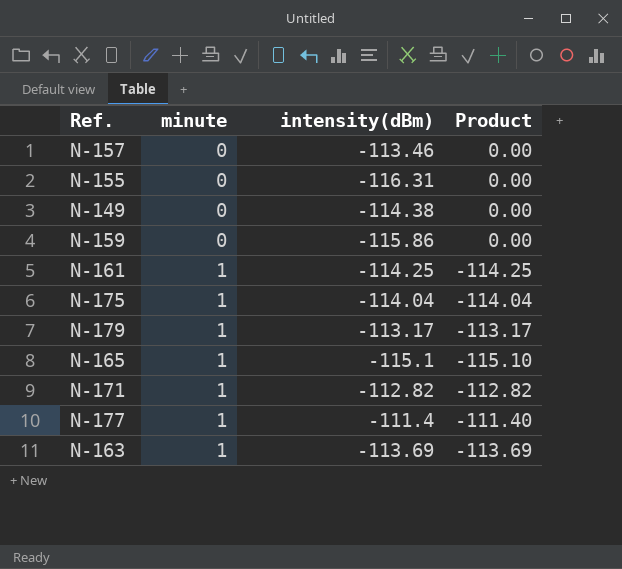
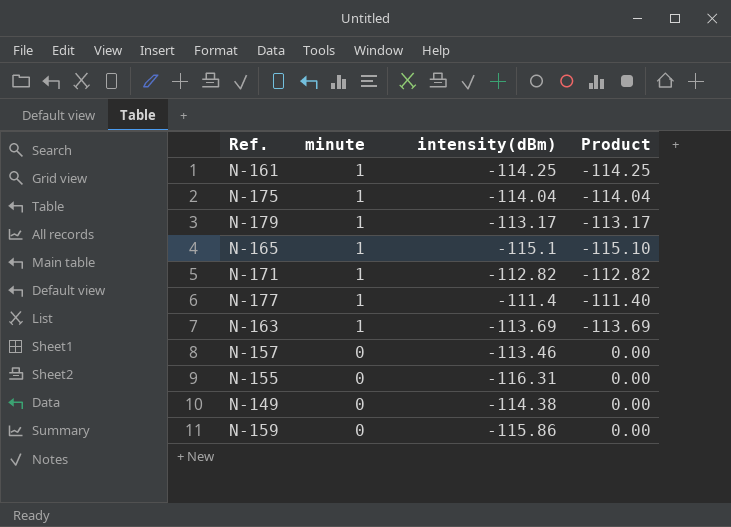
row order: minute ascending -> minute descending

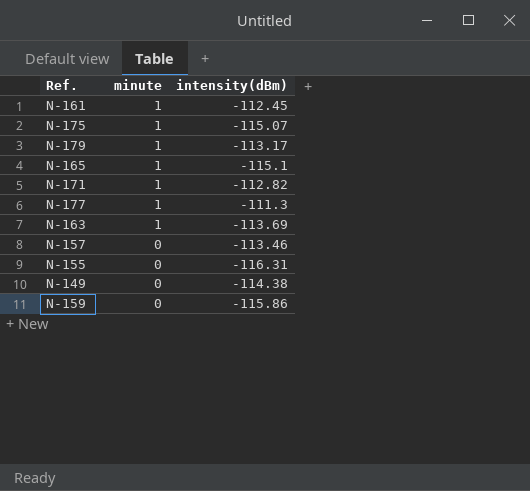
column Product | formula: [minute] * [intensity(dBm)] -> none
N-161 | intensity(dBm): -114.25 -> -112.45
N-175 | intensity(dBm): -114.04 -> -115.07
N-177 | intensity(dBm): -111.4 -> -111.3

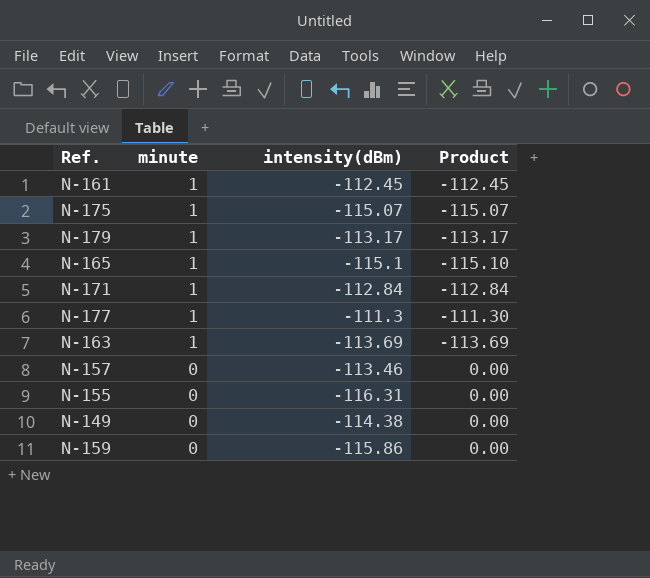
column Product | formula: none -> [minute] * [intensity(dBm)]
N-171 | intensity(dBm): -112.82 -> -112.84

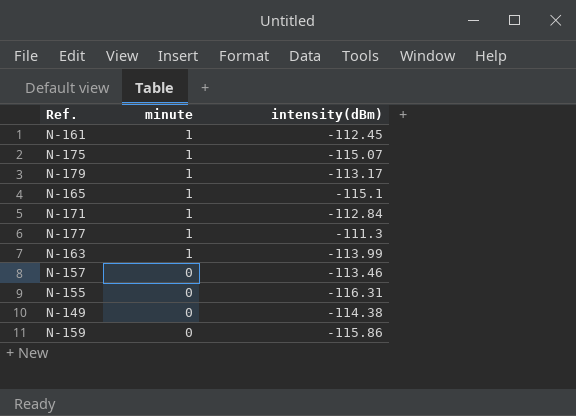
column Product | formula: [minute] * [intensity(dBm)] -> none
N-163 | intensity(dBm): -113.69 -> -113.99

